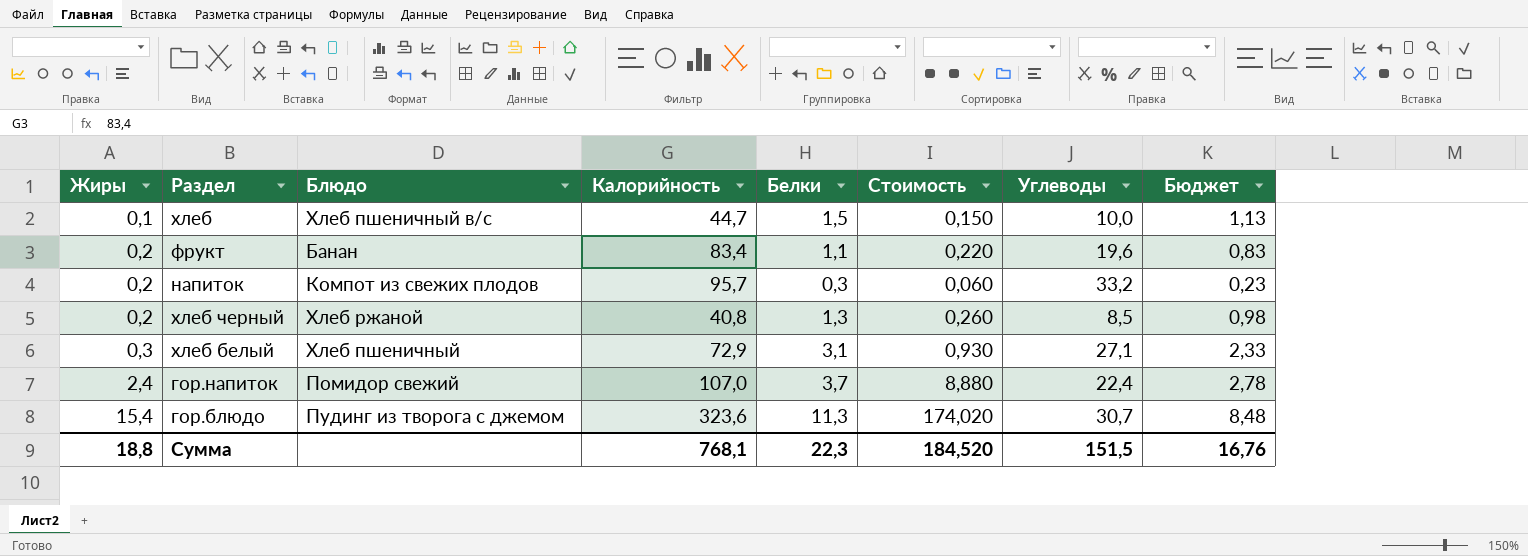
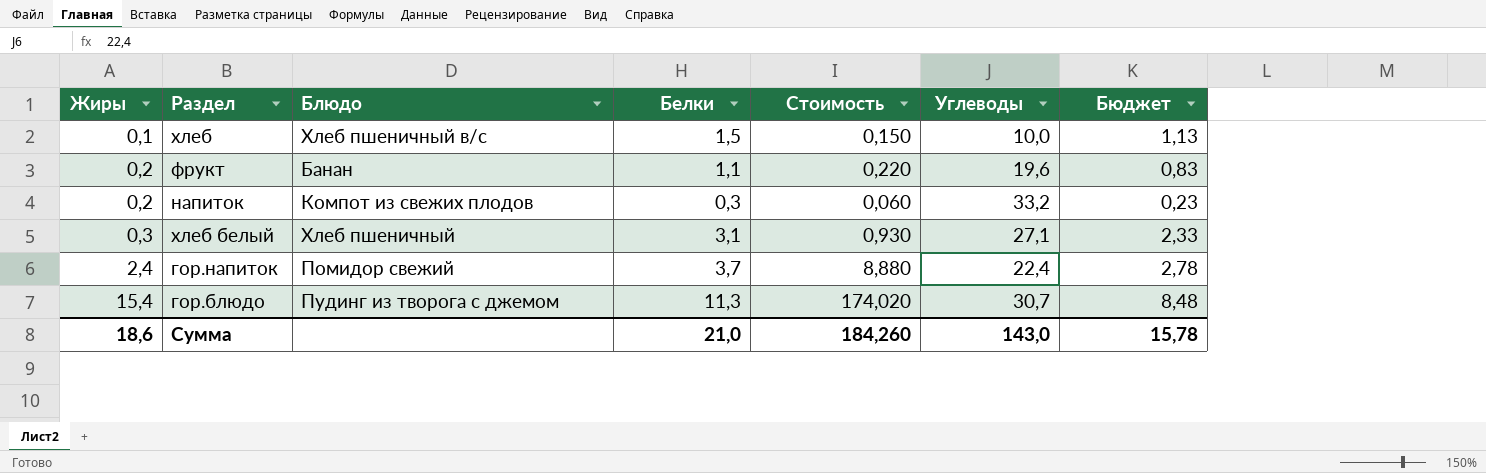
column Калорийность | position: 4 -> none
row хлеб черный: 0,2 | Хлеб ржаной | 40,8 | 1,3 | 0,260 | 8,5 | 0,98 -> none
Сумма | Жиры: 18,8 -> 18,6
Сумма | Белки: 22,3 -> 21,0
Сумма | Стоимость: 184,520 -> 184,260
Сумма | Углеводы: 151,5 -> 143,0
Сумма | Бюджет: 16,76 -> 15,78

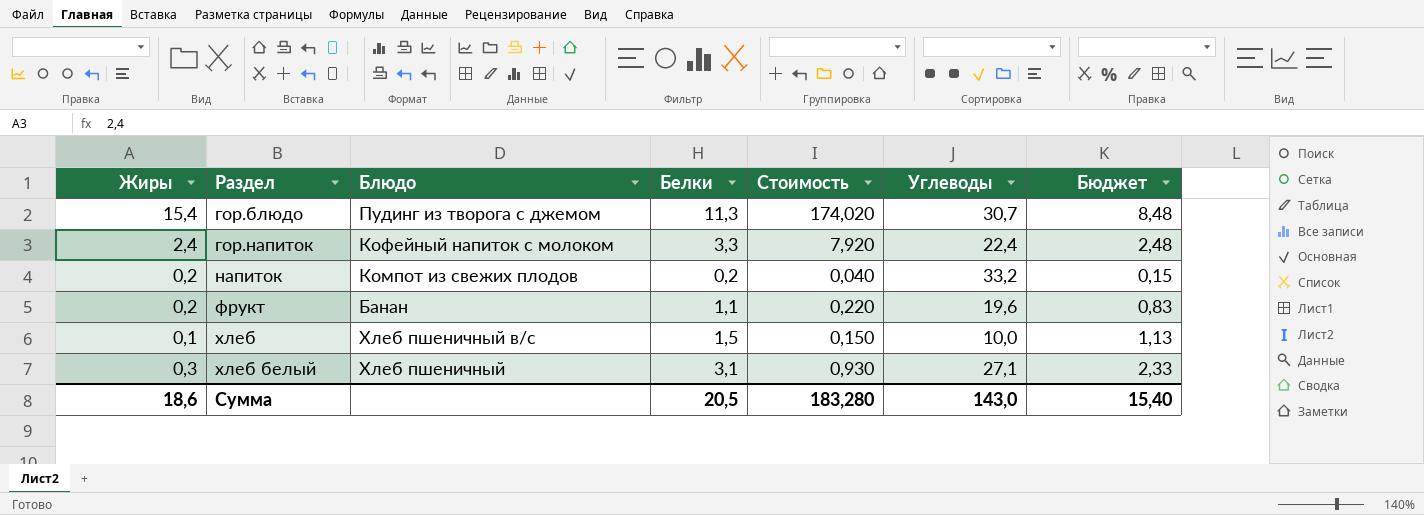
row order: Жиры ascending -> Раздел ascending
гор.напиток | Блюдо: Помидор свежий -> Кофейный напиток с молоком
гор.напиток | Белки: 3,7 -> 3,3
гор.напиток | Стоимость: 8,880 -> 7,920
гор.напиток | Бюджет: 2,78 -> 2,48
напиток | Белки: 0,3 -> 0,2
напиток | Стоимость: 0,060 -> 0,040
напиток | Бюджет: 0,23 -> 0,15
Сумма | Белки: 21,0 -> 20,5
Сумма | Стоимость: 184,260 -> 183,280
Сумма | Бюджет: 15,78 -> 15,40

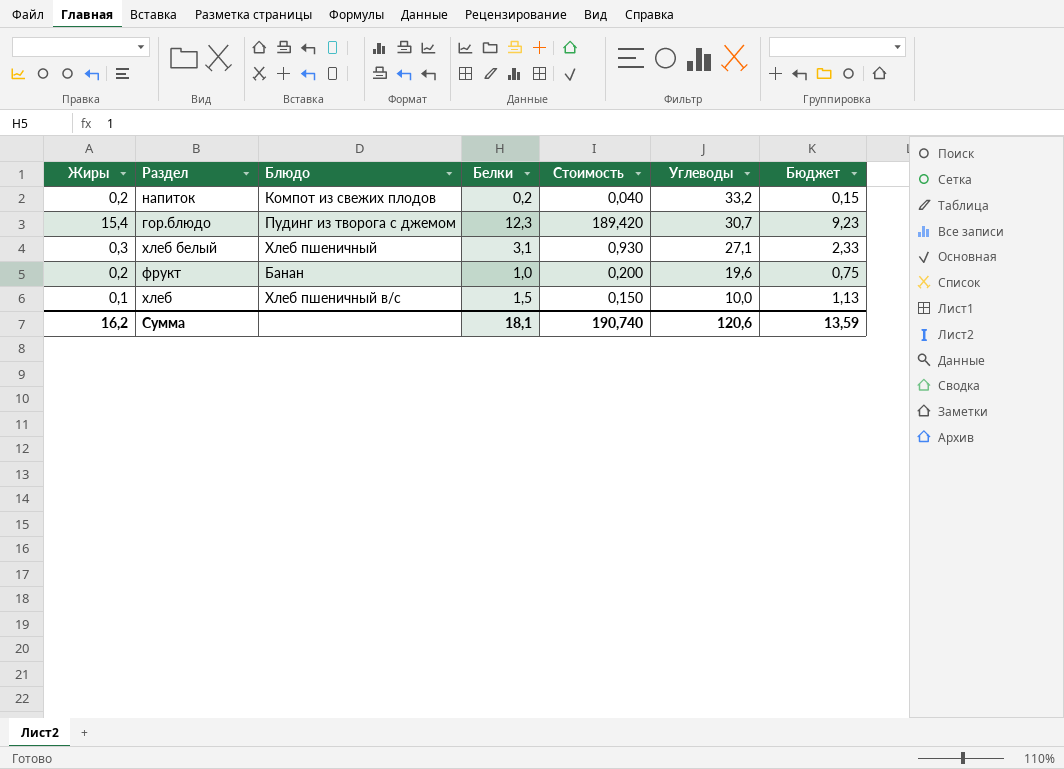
row order: Раздел ascending -> Углеводы descending
row гор.напиток: 2,4 | Кофейный напиток с молоком | 3,3 | 7,920 | 22,4 | 2,48 -> none
гор.блюдо | Белки: 11,3 -> 12,3
гор.блюдо | Стоимость: 174,020 -> 189,420
гор.блюдо | Бюджет: 8,48 -> 9,23
фрукт | Белки: 1,1 -> 1,0
фрукт | Стоимость: 0,220 -> 0,200
фрукт | Бюджет: 0,83 -> 0,75
Сумма | Жиры: 18,6 -> 16,2
Сумма | Белки: 20,5 -> 18,1
Сумма | Стоимость: 183,280 -> 190,740
Сумма | Углеводы: 143,0 -> 120,6
Сумма | Бюджет: 15,40 -> 13,59

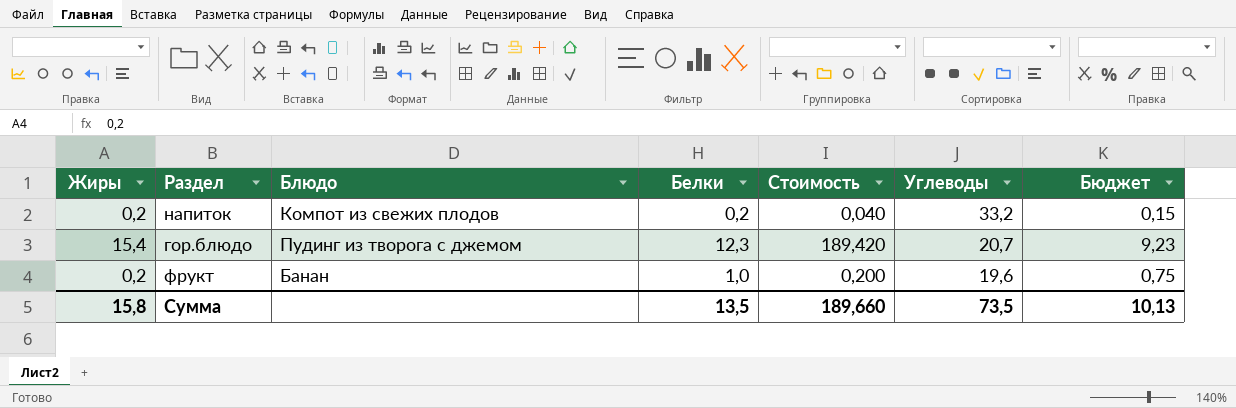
row хлеб белый: 0,3 | Хлеб пшеничный | 3,1 | 0,930 | 27,1 | 2,33 -> none
row хлеб: 0,1 | Хлеб пшеничный в/с | 1,5 | 0,150 | 10,0 | 1,13 -> none
гор.блюдо | Углеводы: 30,7 -> 20,7
Сумма | Жиры: 16,2 -> 15,8
Сумма | Белки: 18,1 -> 13,5
Сумма | Стоимость: 190,740 -> 189,660
Сумма | Углеводы: 120,6 -> 73,5
Сумма | Бюджет: 13,59 -> 10,13

